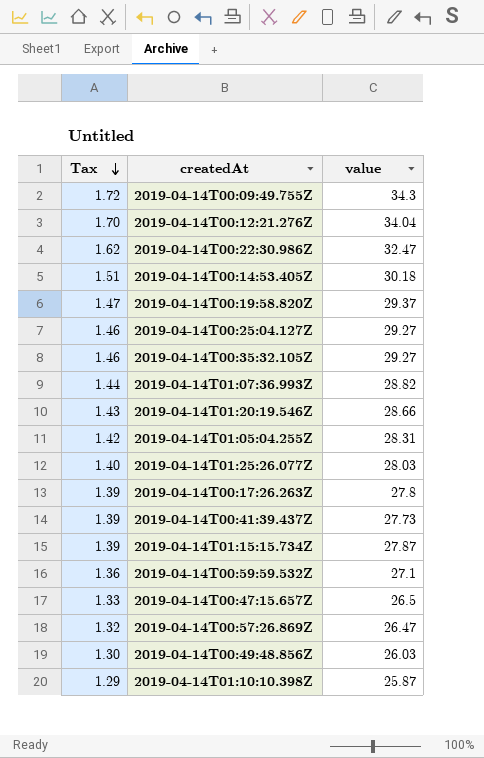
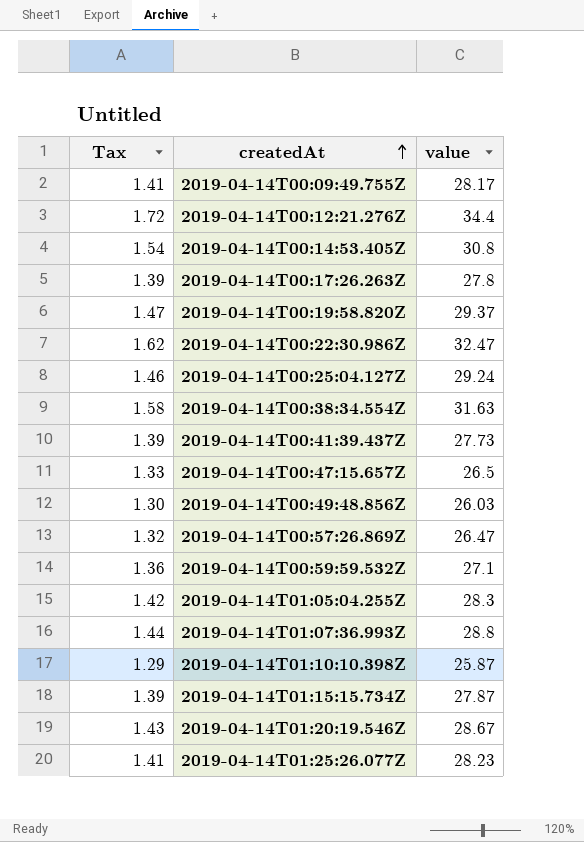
row order: Tax descending -> createdAt ascending
row 2019-04-14T00:35:32.105Z: 1.46 | 29.27 -> none
2019-04-14T00:09:49.755Z | Tax: 1.72 -> 1.41
2019-04-14T00:09:49.755Z | value: 34.3 -> 28.17
2019-04-14T00:12:21.276Z | Tax: 1.70 -> 1.72
2019-04-14T00:12:21.276Z | value: 34.04 -> 34.4
2019-04-14T00:14:53.405Z | Tax: 1.51 -> 1.54
2019-04-14T00:14:53.405Z | value: 30.18 -> 30.8
2019-04-14T00:25:04.127Z | value: 29.27 -> 29.24
row 2019-04-14T00:38:34.554Z: none -> 1.58 | 31.63
2019-04-14T01:05:04.255Z | value: 28.31 -> 28.3
2019-04-14T01:07:36.993Z | value: 28.82 -> 28.8
2019-04-14T01:20:19.546Z | value: 28.66 -> 28.67
2019-04-14T01:25:26.077Z | Tax: 1.40 -> 1.41
2019-04-14T01:25:26.077Z | value: 28.03 -> 28.23

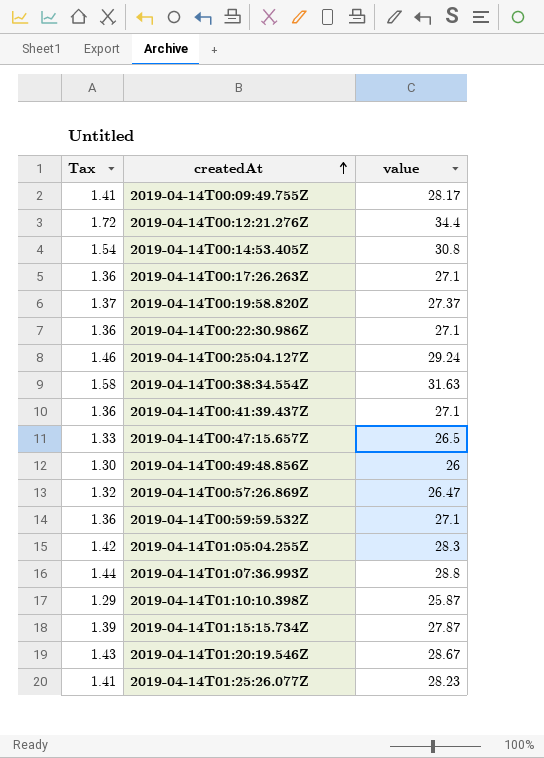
2019-04-14T00:17:26.263Z | Tax: 1.39 -> 1.36
2019-04-14T00:17:26.263Z | value: 27.8 -> 27.1
2019-04-14T00:19:58.820Z | Tax: 1.47 -> 1.37
2019-04-14T00:19:58.820Z | value: 29.37 -> 27.37
2019-04-14T00:22:30.986Z | Tax: 1.62 -> 1.36
2019-04-14T00:22:30.986Z | value: 32.47 -> 27.1
2019-04-14T00:41:39.437Z | Tax: 1.39 -> 1.36
2019-04-14T00:41:39.437Z | value: 27.73 -> 27.1
2019-04-14T00:49:48.856Z | value: 26.03 -> 26

